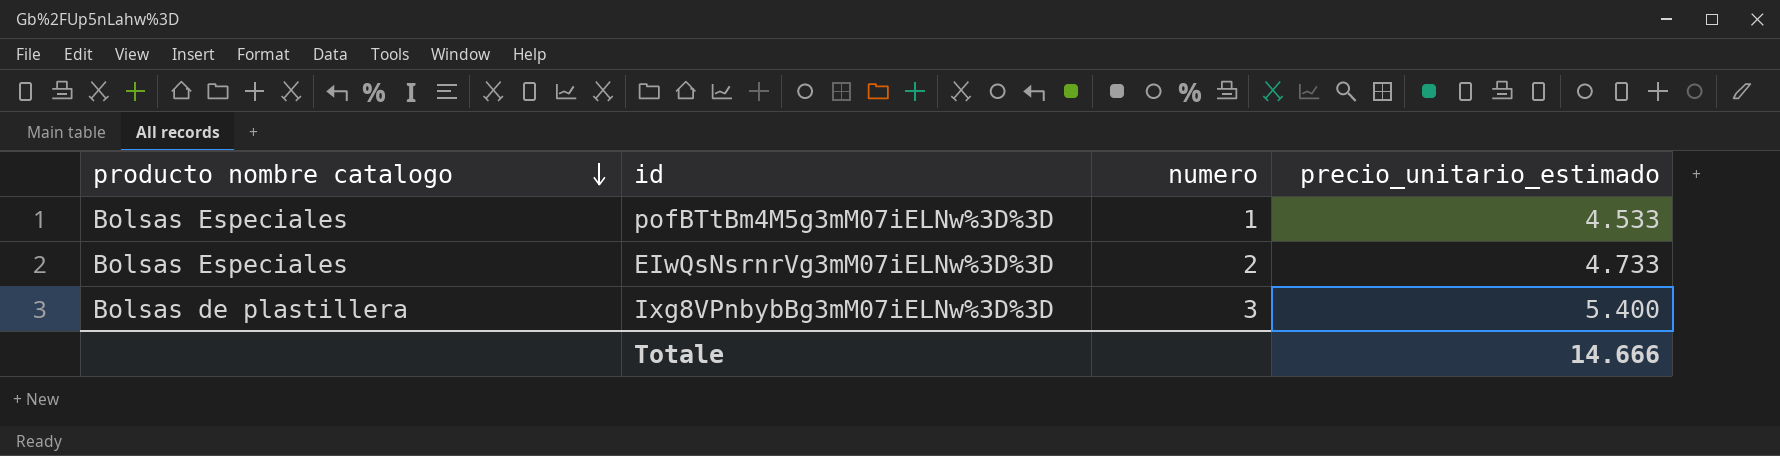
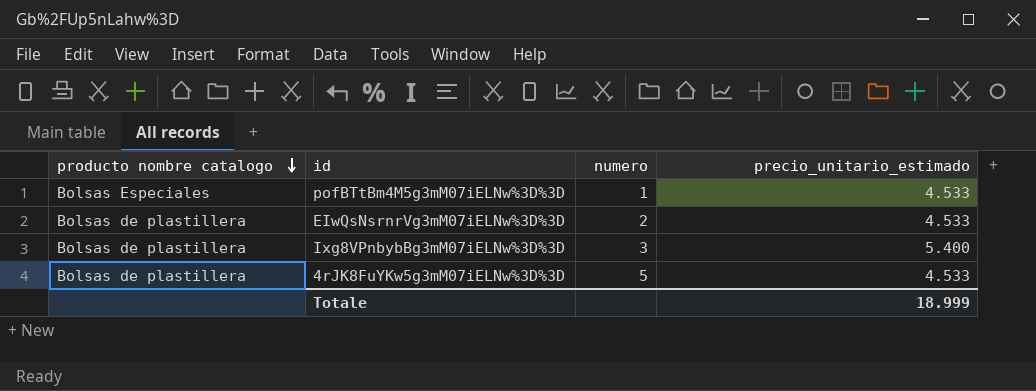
EIwQsNsrnrVg3mM07iELNw%3D%3D | producto nombre catalogo: Bolsas Especiales -> Bolsas de plastillera
EIwQsNsrnrVg3mM07iELNw%3D%3D | precio_unitario_estimado: 4.733 -> 4.533
row 4rJK8FuYKw5g3mM07iELNw%3D%3D: none -> Bolsas de plastillera | 5 | 4.533
Totale | precio_unitario_estimado: 14.666 -> 18.999

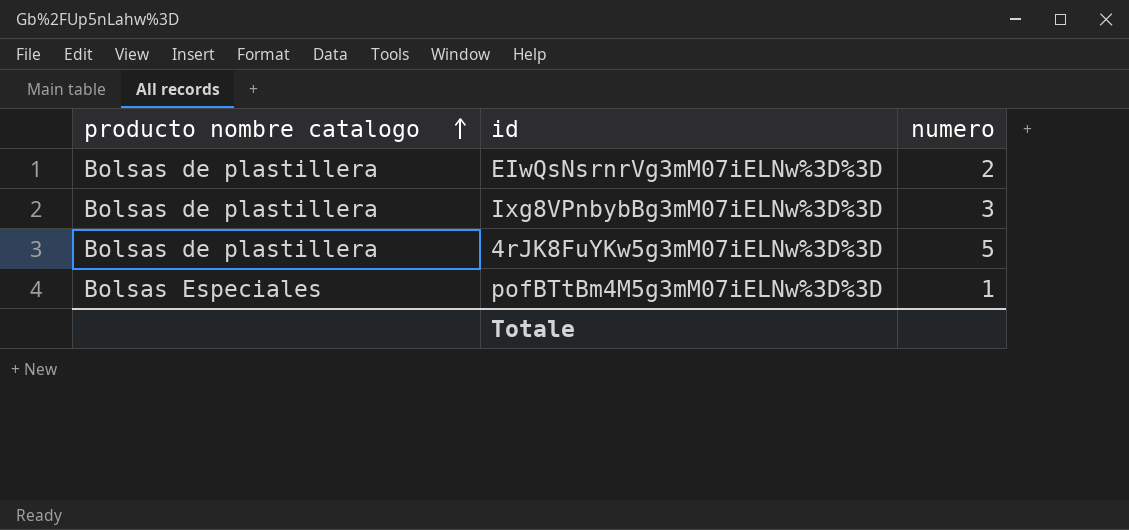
row order: producto nombre catalogo descending -> producto nombre catalogo ascending
column precio_unitario_estimado | position: 4 -> none

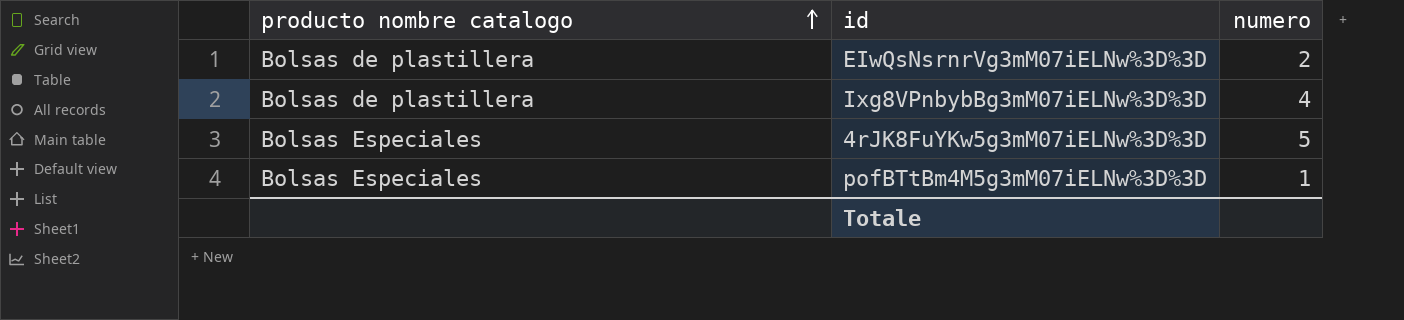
Ixg8VPnbybBg3mM07iELNw%3D%3D | numero: 3 -> 4
4rJK8FuYKw5g3mM07iELNw%3D%3D | producto nombre catalogo: Bolsas de plastillera -> Bolsas Especiales

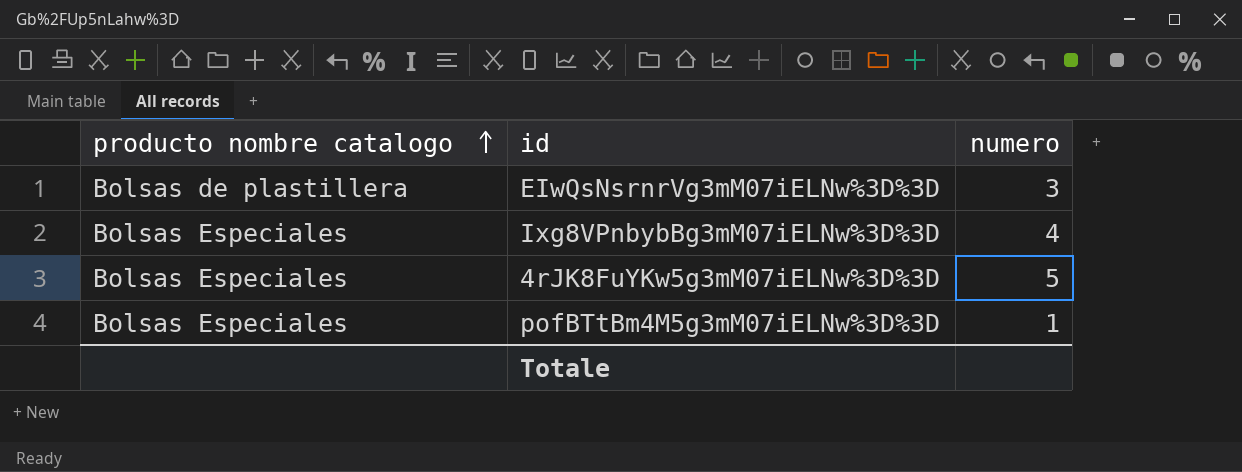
EIwQsNsrnrVg3mM07iELNw%3D%3D | numero: 2 -> 3
Ixg8VPnbybBg3mM07iELNw%3D%3D | producto nombre catalogo: Bolsas de plastillera -> Bolsas Especiales

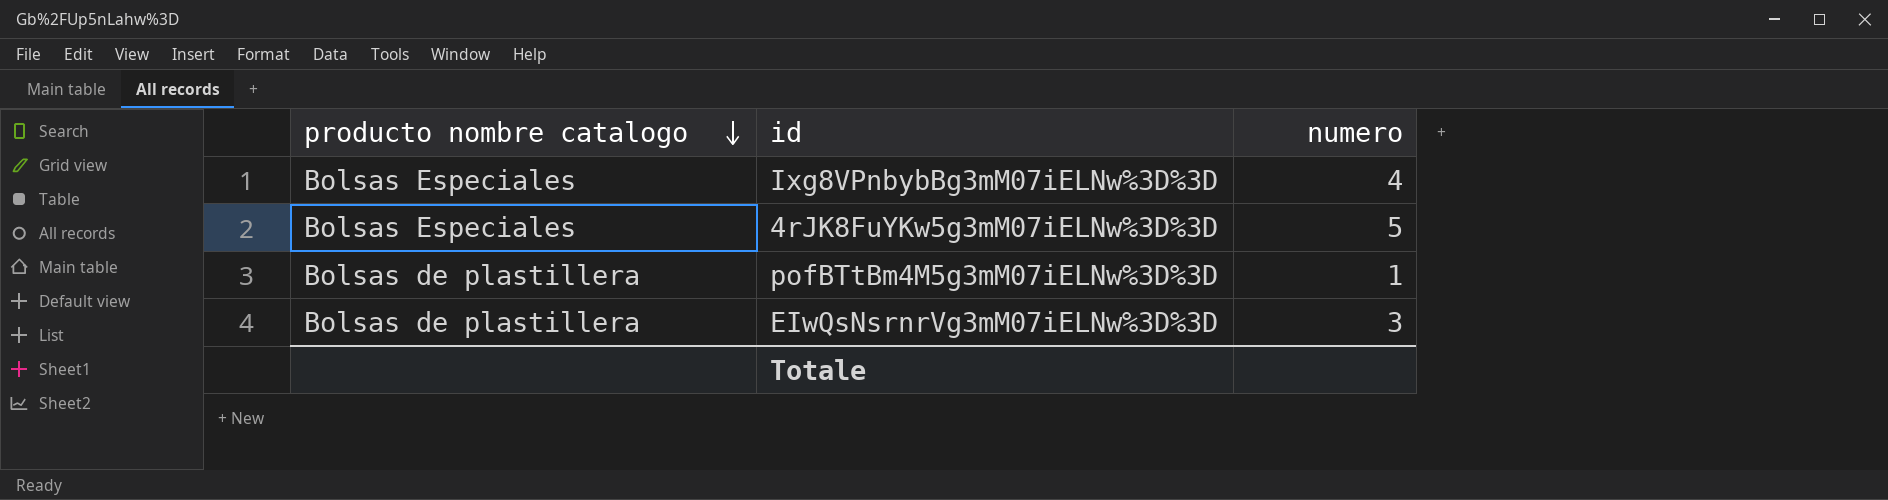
row order: producto nombre catalogo ascending -> producto nombre catalogo descending
pofBTtBm4M5g3mM07iELNw%3D%3D | producto nombre catalogo: Bolsas Especiales -> Bolsas de plastillera

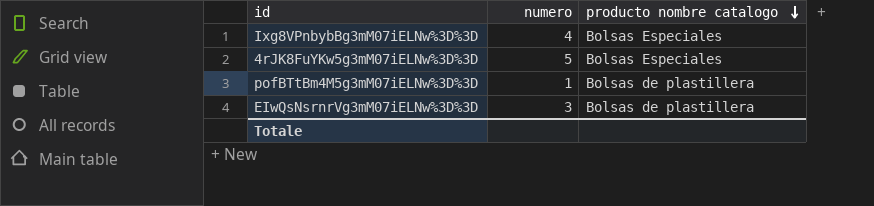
column producto nombre catalogo | position: 1 -> 3

